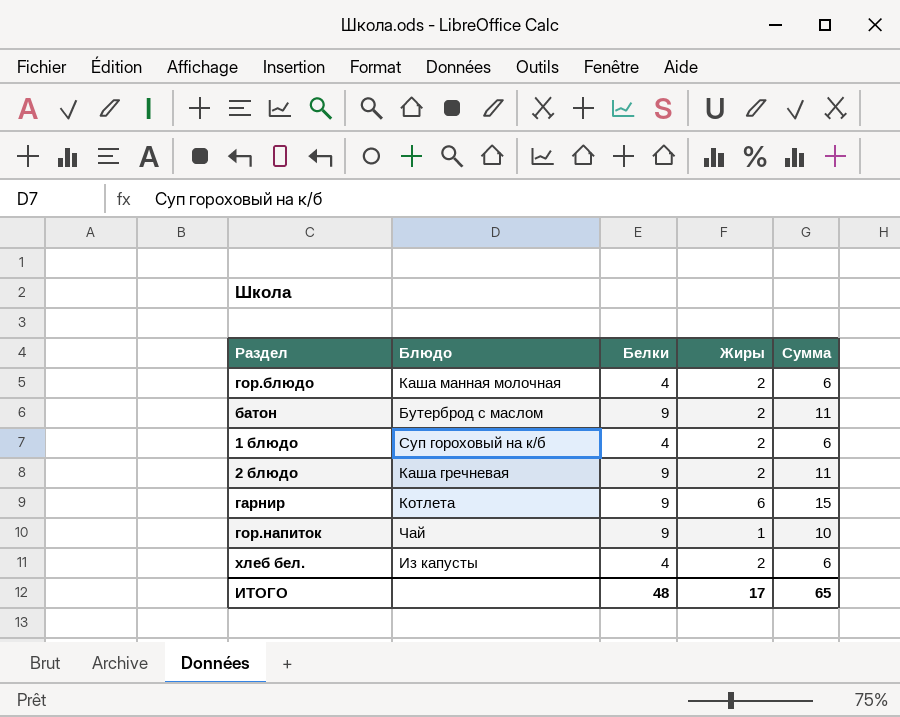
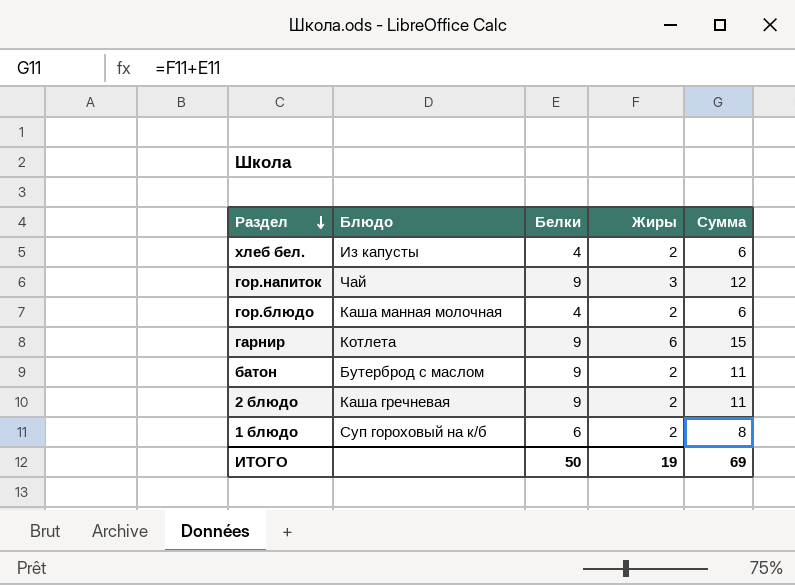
row order: none -> Раздел descending
гор.напиток | Жиры: 1 -> 3
гор.напиток | Сумма: 10 -> 12
1 блюдо | Белки: 4 -> 6
1 блюдо | Сумма: 6 -> 8
ИТОГО | Белки: 48 -> 50
ИТОГО | Жиры: 17 -> 19
ИТОГО | Сумма: 65 -> 69

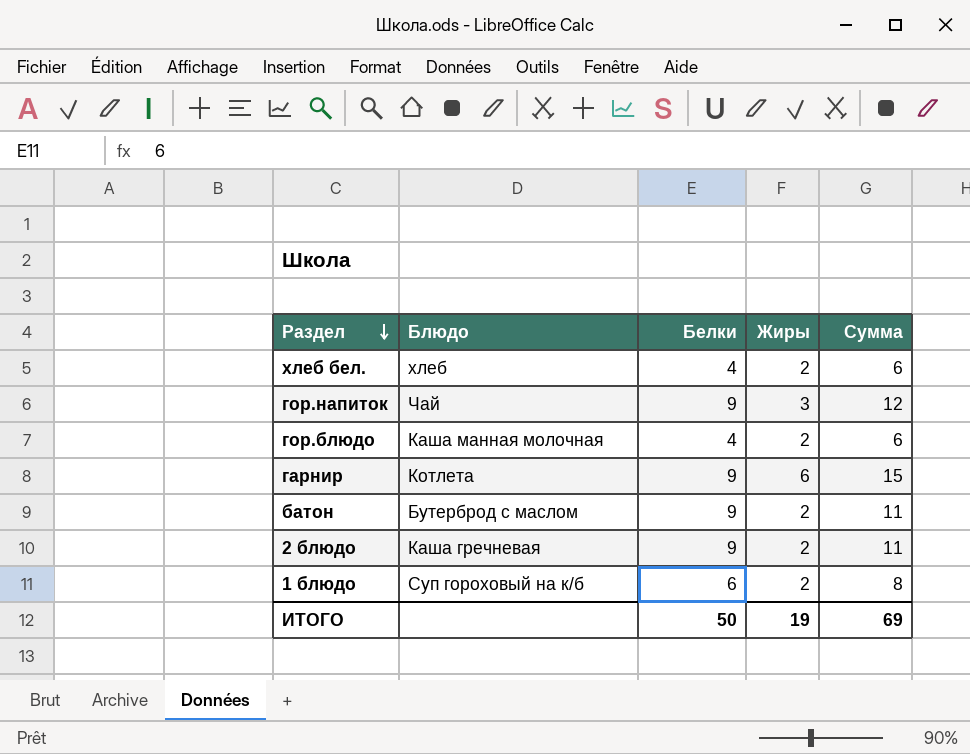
хлеб бел. | Блюдо: Из капусты -> хлеб

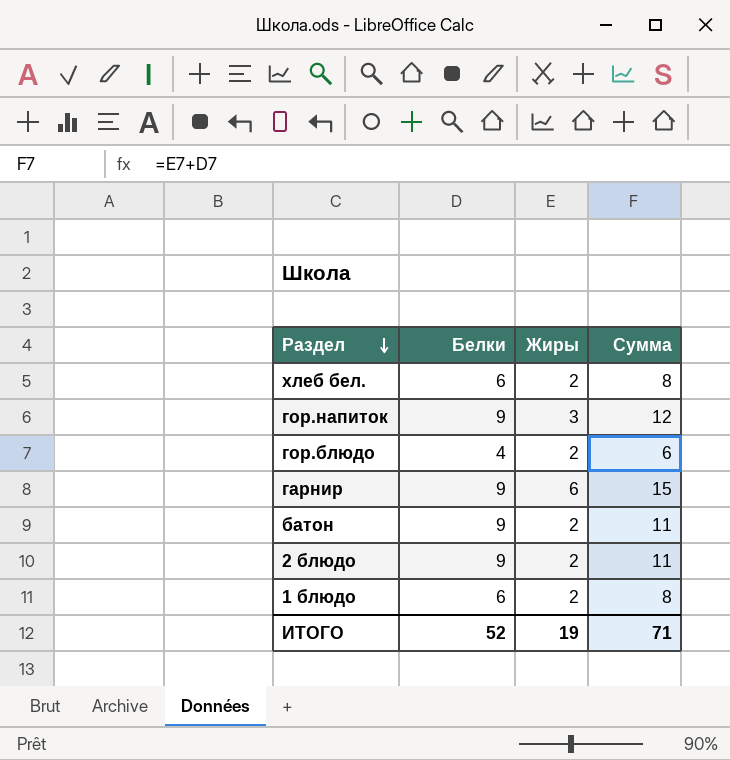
column Блюдо | position: 2 -> none
хлеб бел. | Белки: 4 -> 6
хлеб бел. | Сумма: 6 -> 8
ИТОГО | Белки: 50 -> 52
ИТОГО | Сумма: 69 -> 71

